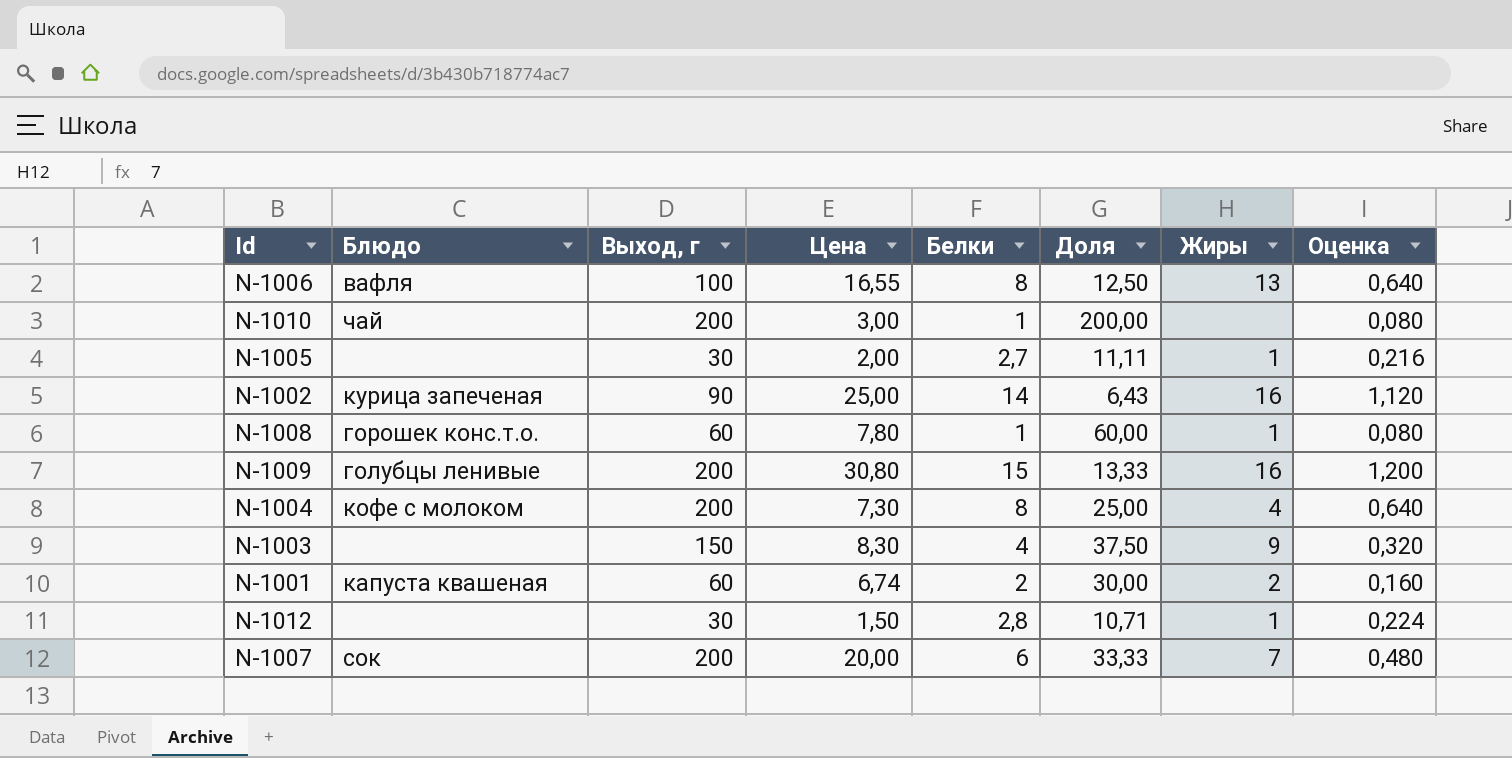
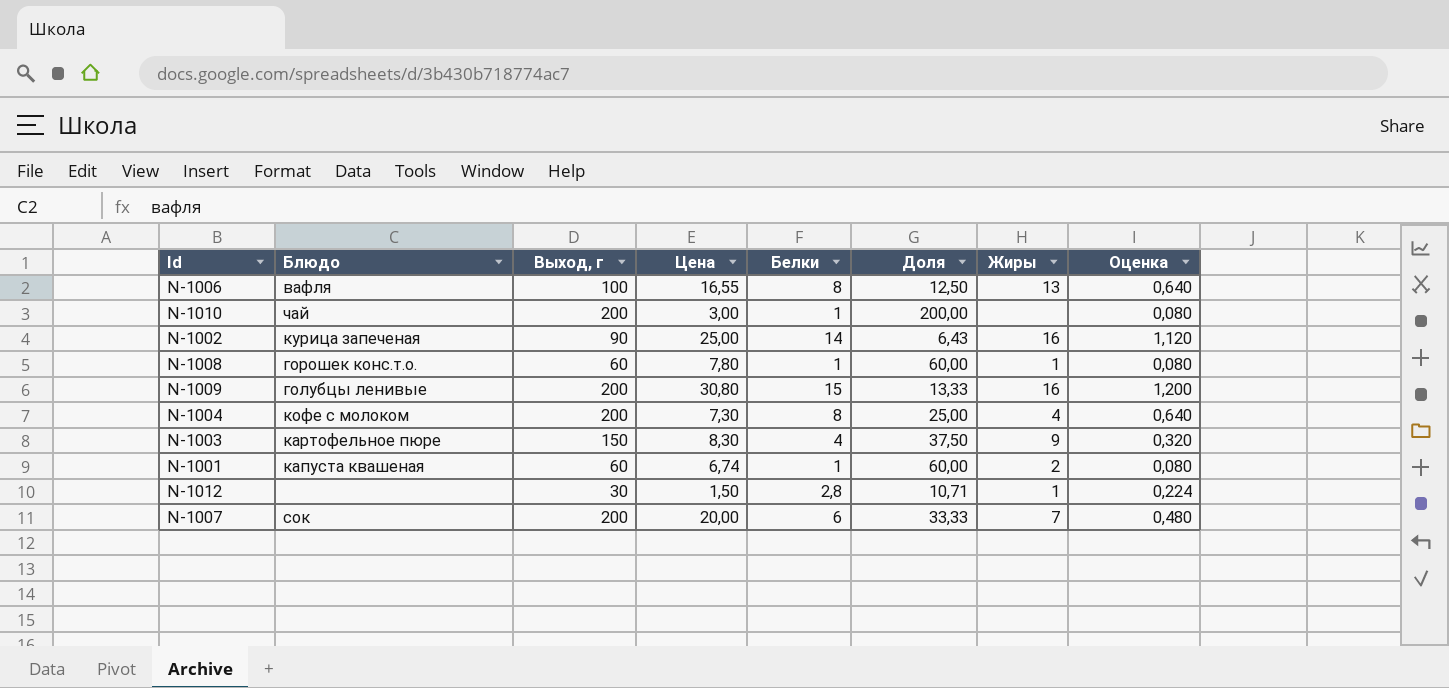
row N-1005: none | 30 | 2,00 | 2,7 | 11,11 | 1 | 0,216 -> none
N-1003 | Блюдо: none -> картофельное пюре
N-1001 | Белки: 2 -> 1
N-1001 | Доля: 30,00 -> 60,00
N-1001 | Оценка: 0,160 -> 0,080

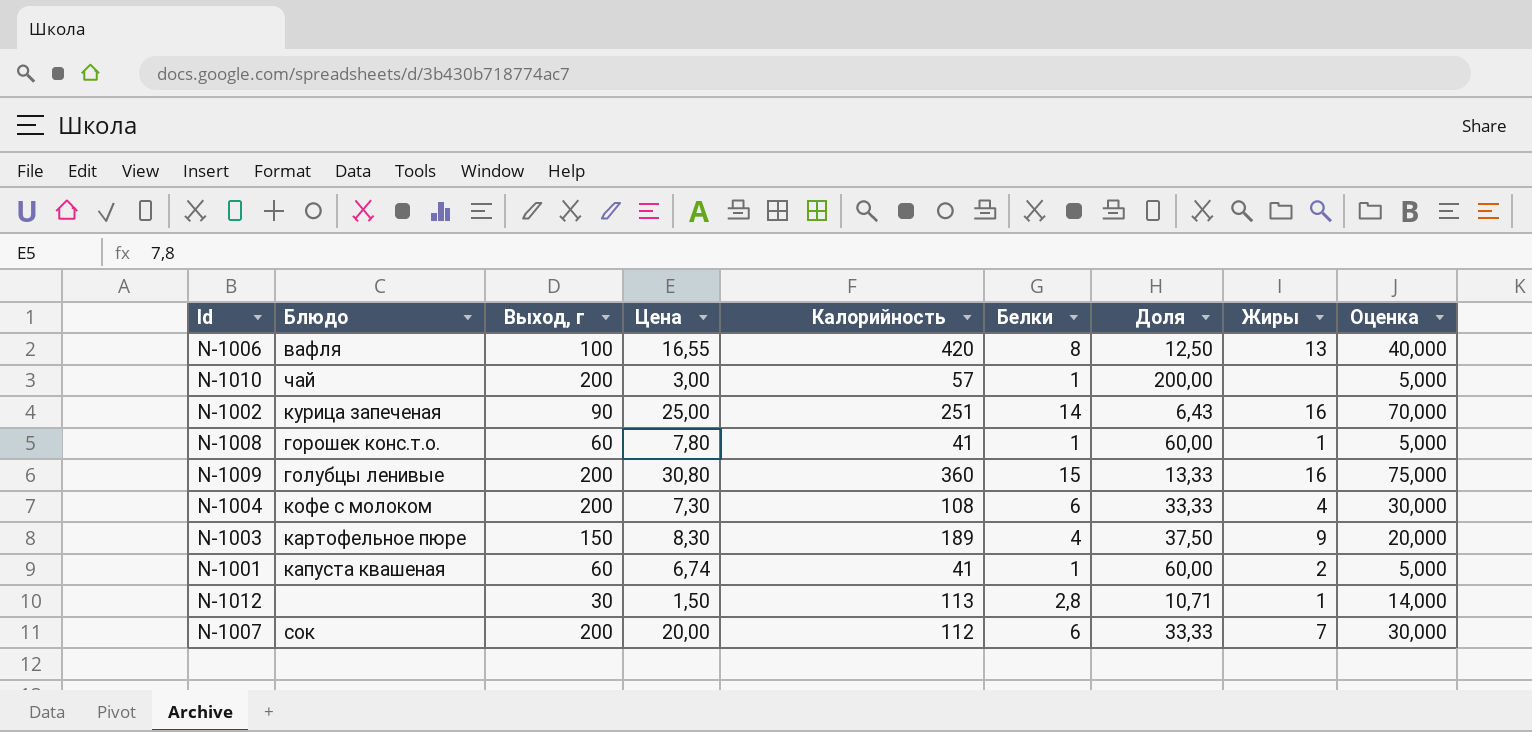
column Калорийность | position: none -> 5
column Оценка | formula: [Белки] * 0,08 -> [Белки] * 5
N-1004 | Белки: 8 -> 6
N-1004 | Доля: 25,00 -> 33,33

